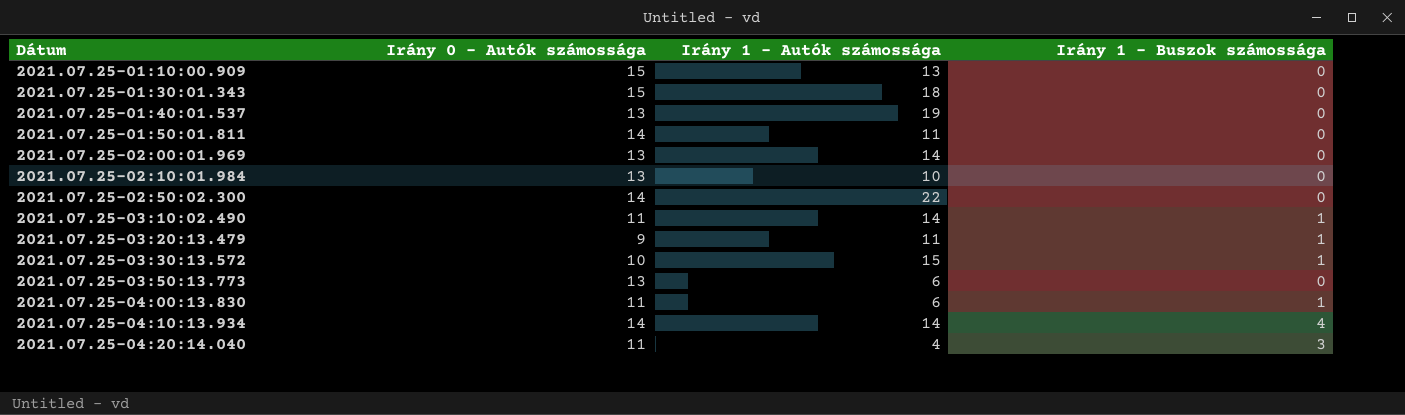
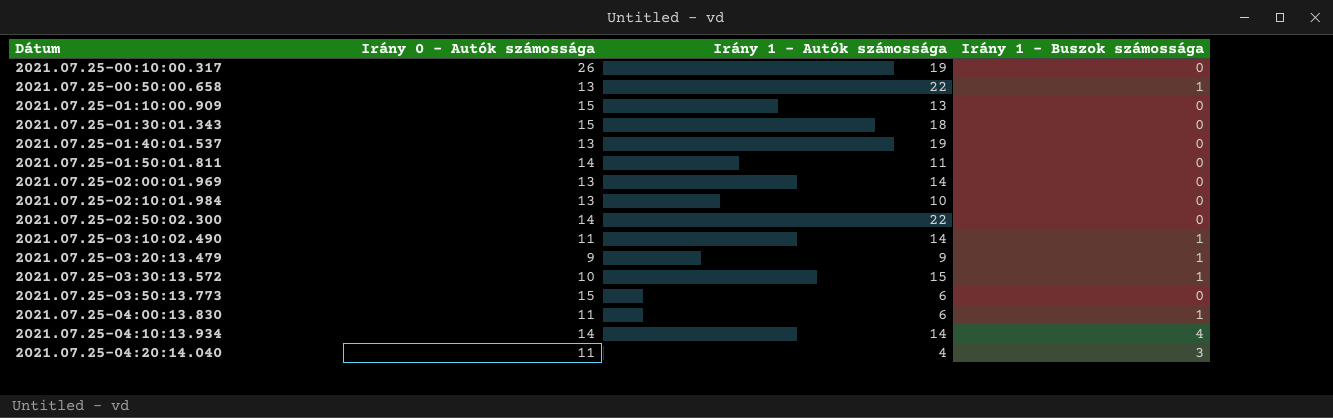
row 2021.07.25-00:10:00.317: none -> 26 | 19 | 0
row 2021.07.25-00:50:00.658: none -> 13 | 22 | 1
2021.07.25-03:20:13.479 | Irány 1 - Autók számossága: 11 -> 9
2021.07.25-03:50:13.773 | Irány 0 - Autók számossága: 13 -> 15

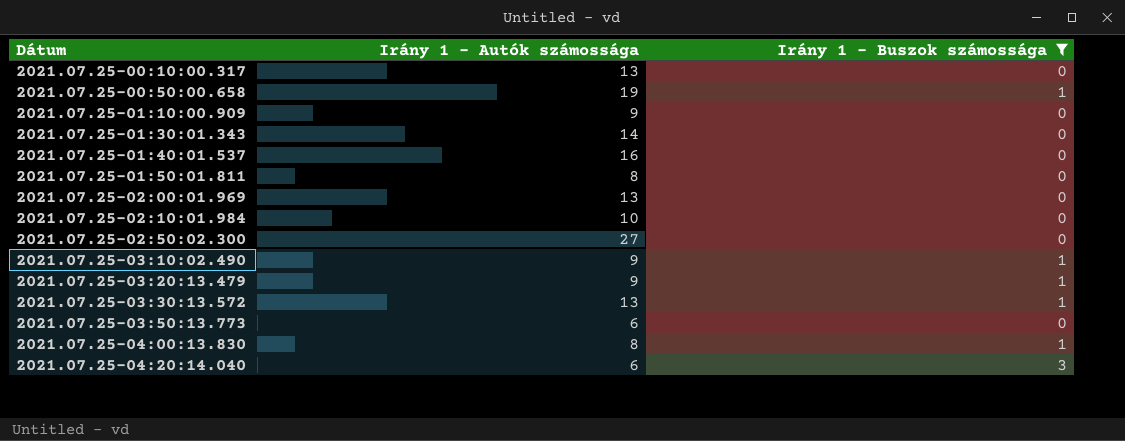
filter: none -> Irány 1 - Buszok számossága != 4
column Irány 0 - Autók számossága | position: 2 -> none
2021.07.25-00:10:00.317 | Irány 1 - Autók számossága: 19 -> 13
2021.07.25-00:50:00.658 | Irány 1 - Autók számossága: 22 -> 19
2021.07.25-01:10:00.909 | Irány 1 - Autók számossága: 13 -> 9
2021.07.25-01:30:01.343 | Irány 1 - Autók számossága: 18 -> 14
2021.07.25-01:40:01.537 | Irány 1 - Autók számossága: 19 -> 16
2021.07.25-01:50:01.811 | Irány 1 - Autók számossága: 11 -> 8
2021.07.25-02:00:01.969 | Irány 1 - Autók számossága: 14 -> 13
2021.07.25-02:50:02.300 | Irány 1 - Autók számossága: 22 -> 27
2021.07.25-03:10:02.490 | Irány 1 - Autók számossága: 14 -> 9
2021.07.25-03:30:13.572 | Irány 1 - Autók számossága: 15 -> 13
2021.07.25-04:00:13.830 | Irány 1 - Autók számossága: 6 -> 8
2021.07.25-04:20:14.040 | Irány 1 - Autók számossága: 4 -> 6

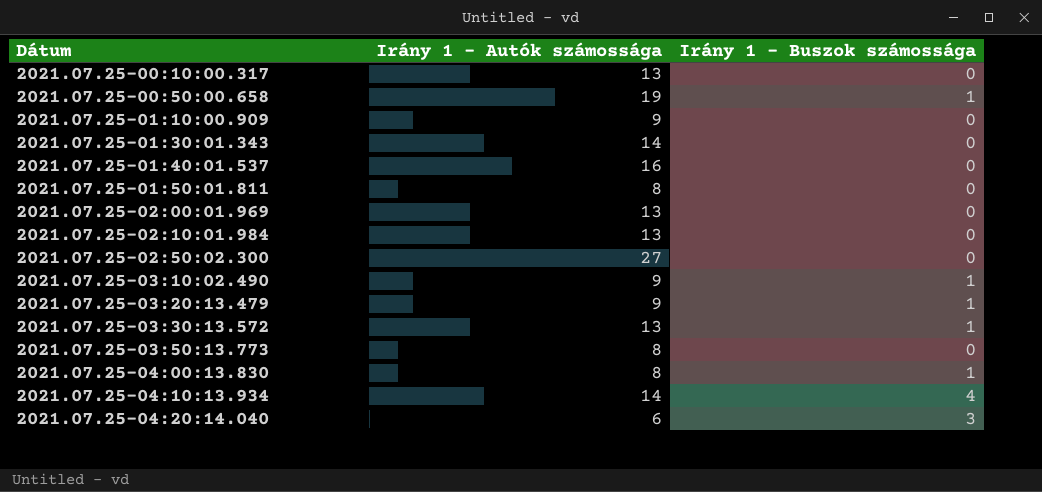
filter: Irány 1 - Buszok számossága != 4 -> none
2021.07.25-02:10:01.984 | Irány 1 - Autók számossága: 10 -> 13
2021.07.25-03:50:13.773 | Irány 1 - Autók számossága: 6 -> 8

